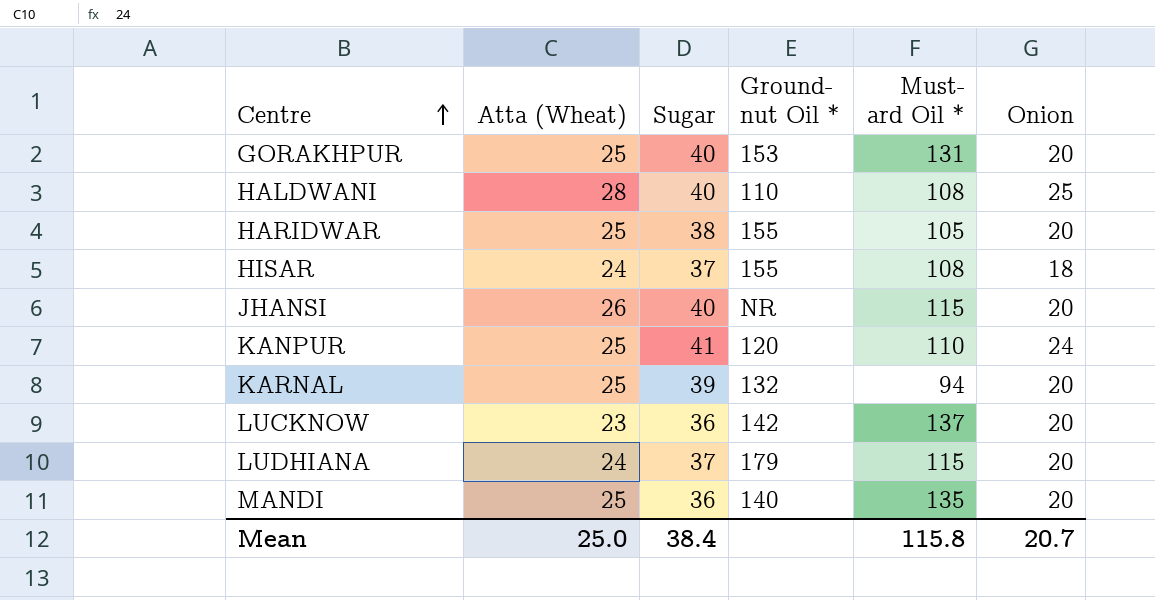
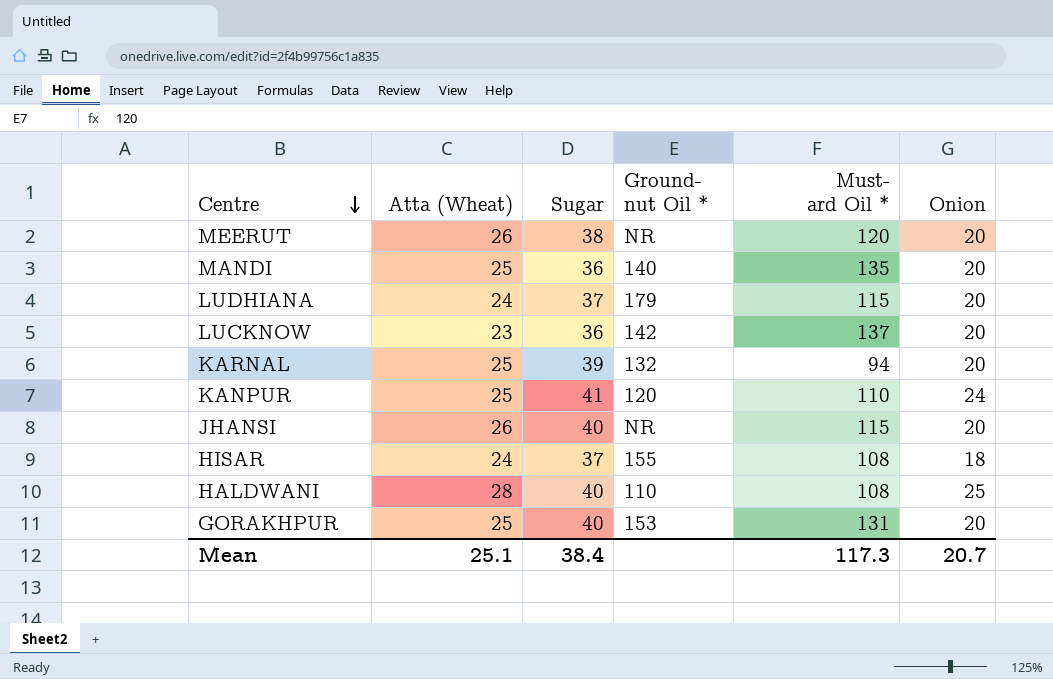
row order: Centre ascending -> Centre descending
row HARIDWAR: 25 | 38 | 155 | 105 | 20 -> none
row MEERUT: none -> 26 | 38 | NR | 120 | 20
Mean | Atta (Wheat): 25.0 -> 25.1
Mean | Must- ard Oil *: 115.8 -> 117.3

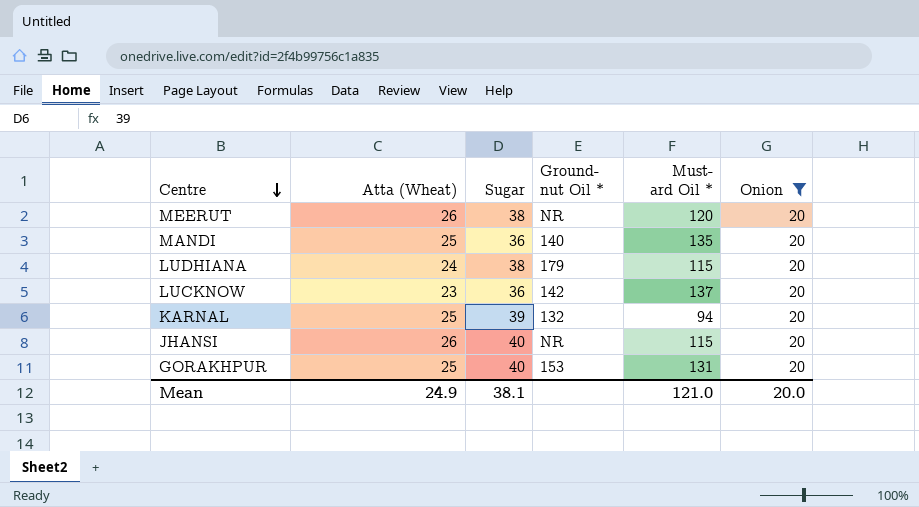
filter: none -> Onion = 20
LUDHIANA | Sugar: 37 -> 38
Mean | Atta (Wheat): 25.1 -> 24.9
Mean | Sugar: 38.4 -> 38.1
Mean | Must- ard Oil *: 117.3 -> 121.0
Mean | Onion: 20.7 -> 20.0

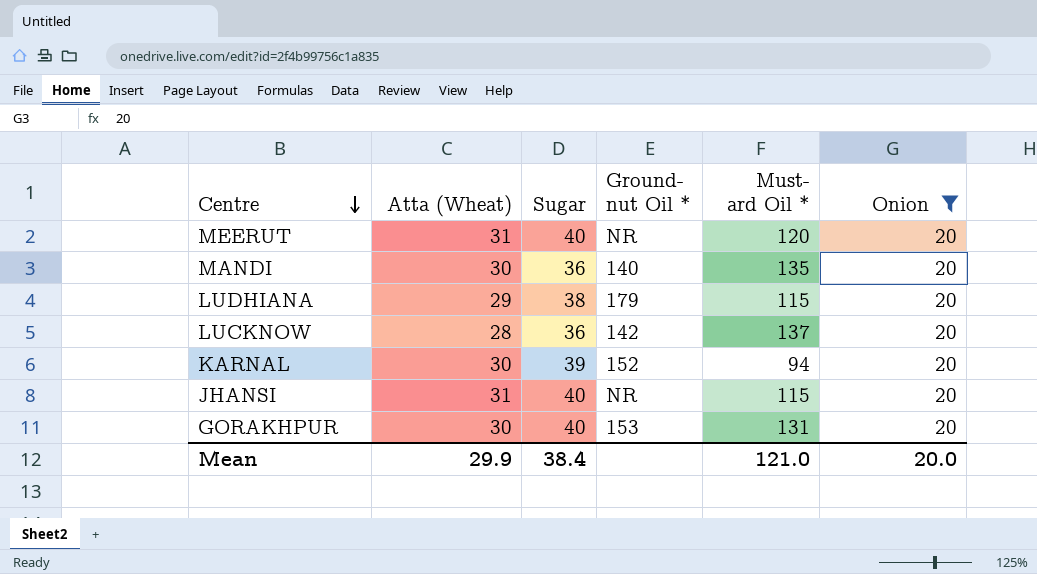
MEERUT | Atta (Wheat): 26 -> 31
MEERUT | Sugar: 38 -> 40
MANDI | Atta (Wheat): 25 -> 30
LUDHIANA | Atta (Wheat): 24 -> 29
LUCKNOW | Atta (Wheat): 23 -> 28
KARNAL | Atta (Wheat): 25 -> 30
KARNAL | Ground- nut Oil *: 132 -> 152
JHANSI | Atta (Wheat): 26 -> 31
GORAKHPUR | Atta (Wheat): 25 -> 30
Mean | Atta (Wheat): 24.9 -> 29.9
Mean | Sugar: 38.1 -> 38.4

